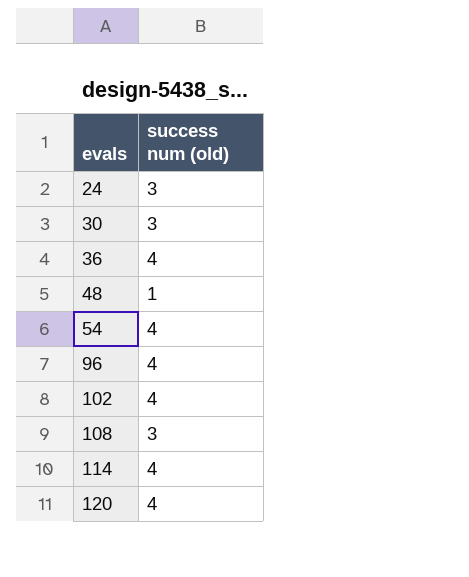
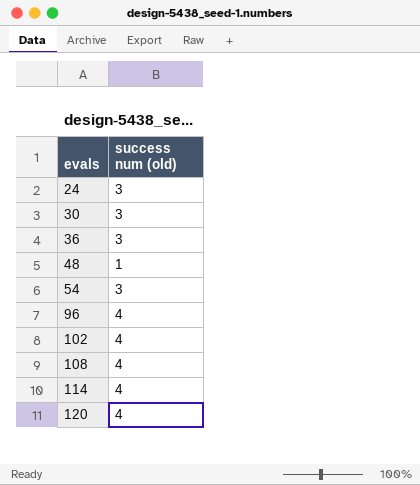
36 | success num (old): 4 -> 3
54 | success num (old): 4 -> 3
108 | success num (old): 3 -> 4

